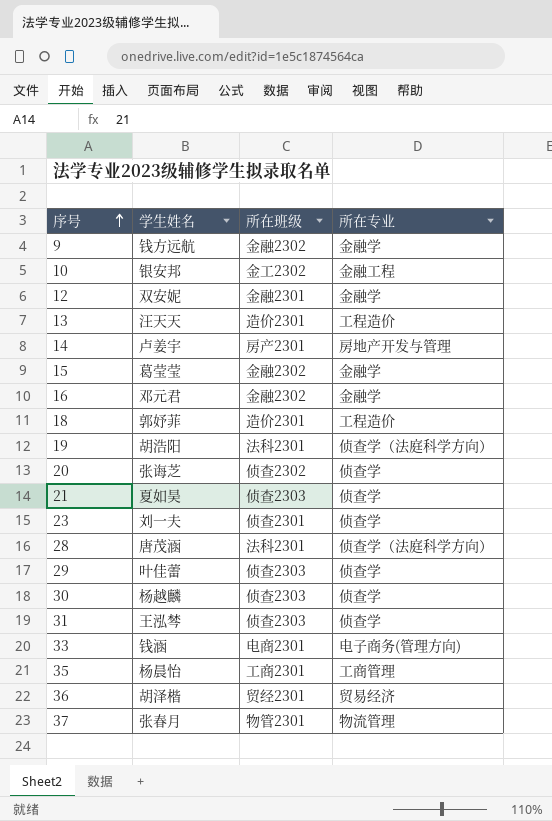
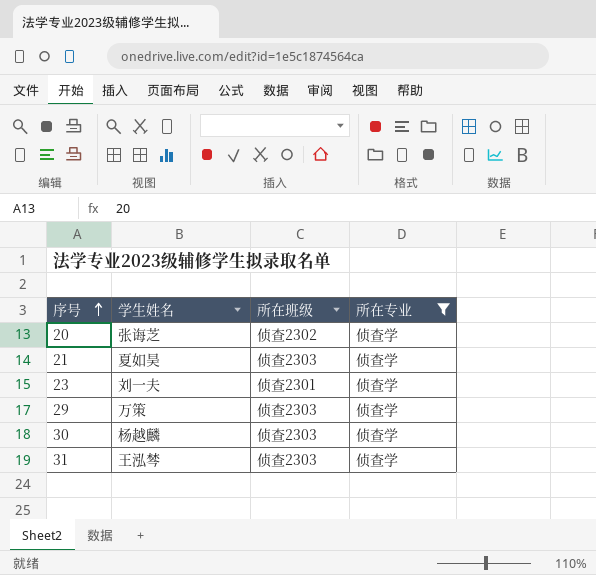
filter: none -> 所在专业 = 侦查学
29 | 学生姓名: 叶佳蕾 -> 万策

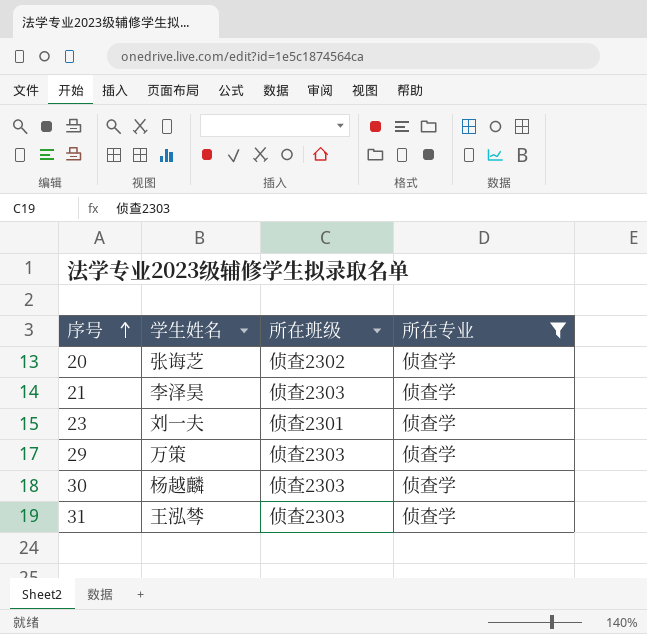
21 | 学生姓名: 夏如昊 -> 李泽昊

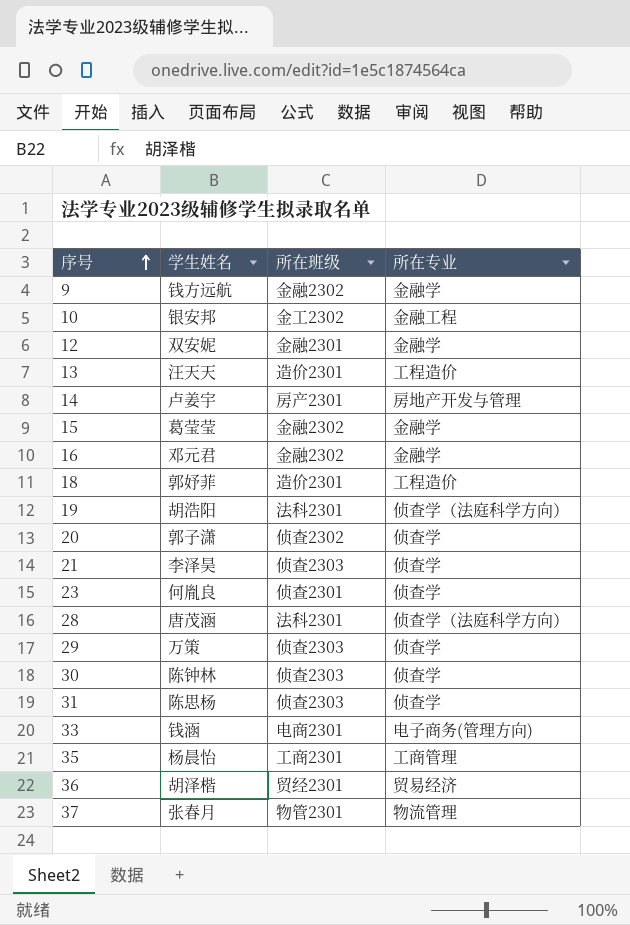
filter: 所在专业 = 侦查学 -> none
20 | 学生姓名: 张诲芝 -> 郭子潇
23 | 学生姓名: 刘一夫 -> 何胤良
30 | 学生姓名: 杨越麟 -> 陈钟林
31 | 学生姓名: 王泓棽 -> 陈思杨

